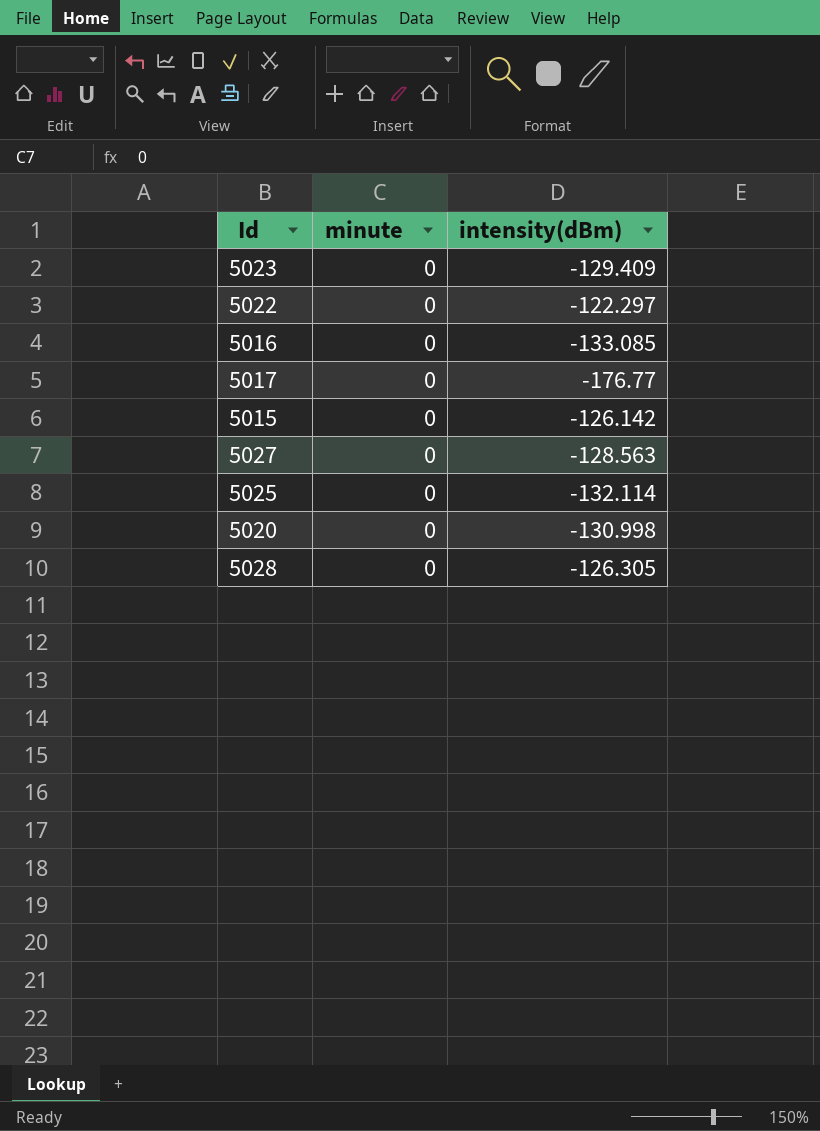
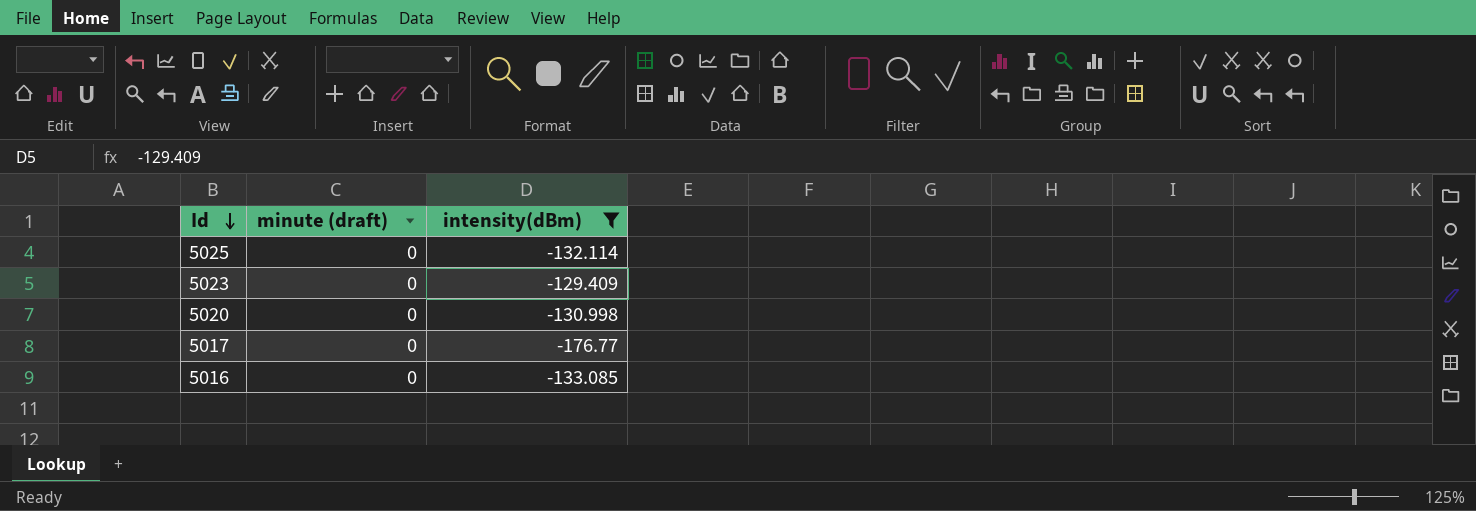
filter: none -> intensity(dBm) <= -129.409
row order: none -> Id descending
column name: minute -> minute (draft)

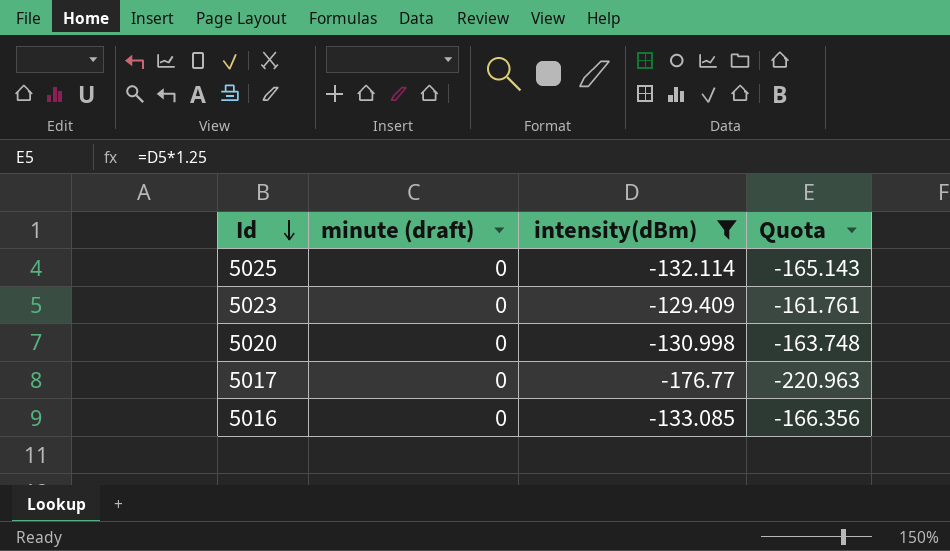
column Quota | formula: none -> [intensity(dBm)] * 1.25

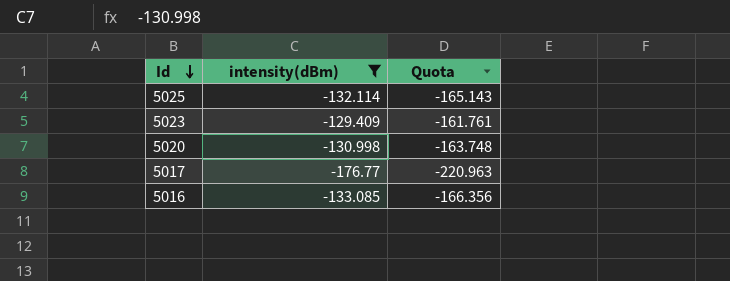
column minute (draft) | position: 2 -> none

